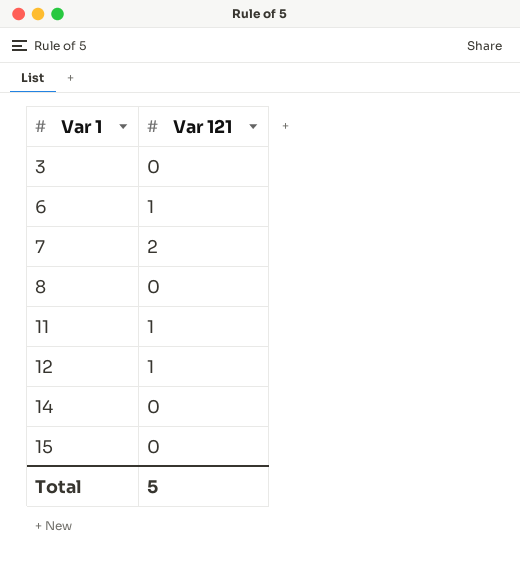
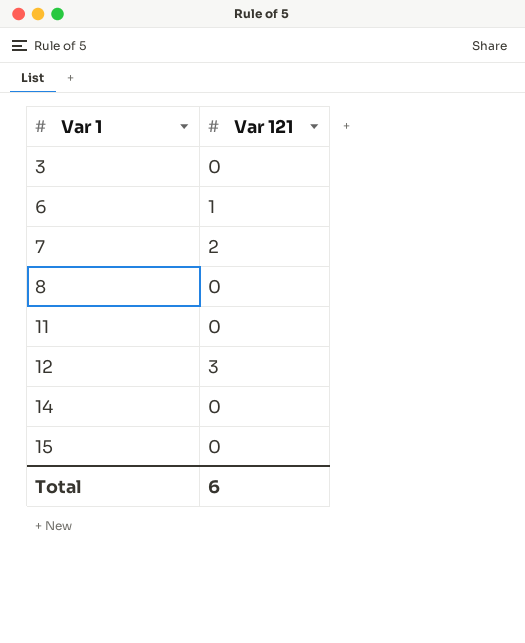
11 | Var 121: 1 -> 0
12 | Var 121: 1 -> 3
Total | Var 121: 5 -> 6

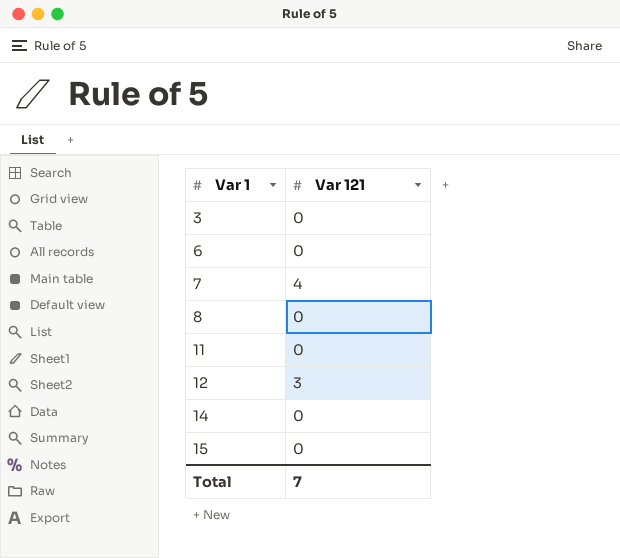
6 | Var 121: 1 -> 0
7 | Var 121: 2 -> 4
Total | Var 121: 6 -> 7

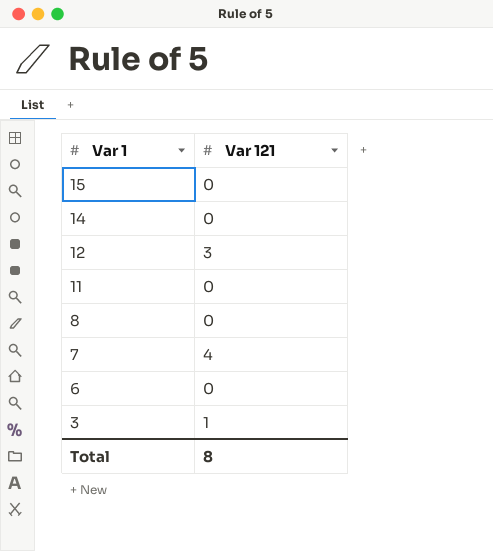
row order: Var 1 ascending -> Var 1 descending
3 | Var 121: 0 -> 1
Total | Var 121: 7 -> 8

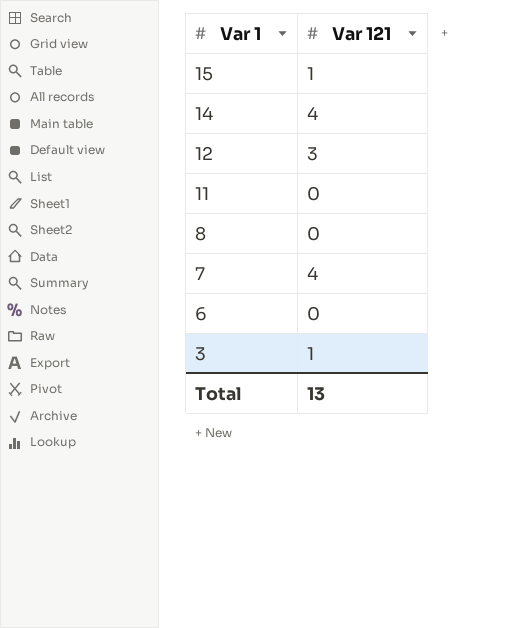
15 | Var 121: 0 -> 1
14 | Var 121: 0 -> 4
Total | Var 121: 8 -> 13

